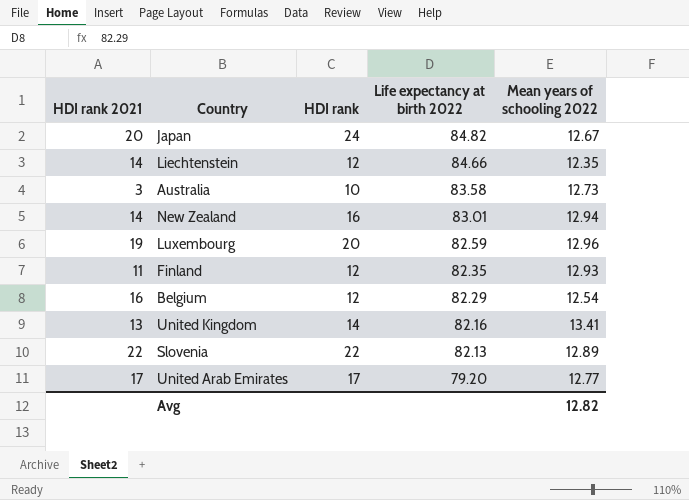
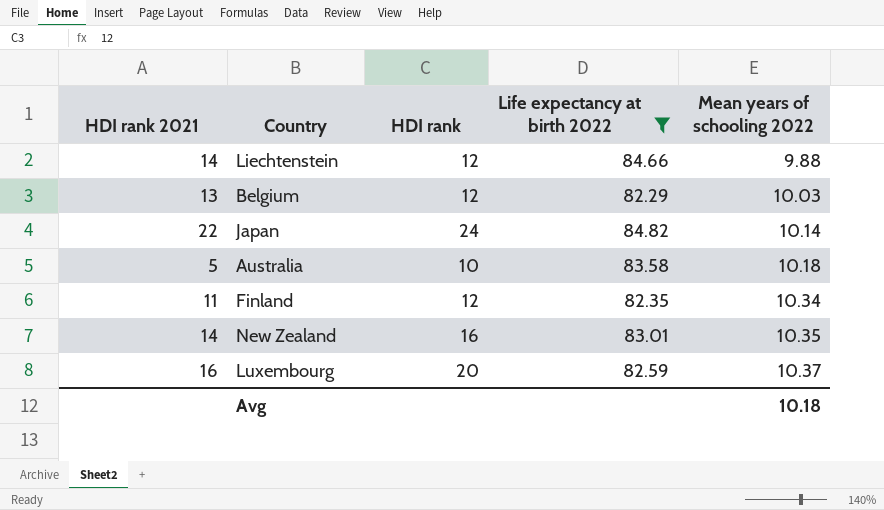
filter: none -> Life expectancy at birth 2022 >= 82.29
row order: Life expectancy at birth 2022 descending -> Mean years of schooling 2022 ascending
Liechtenstein | Mean years of schooling 2022: 12.35 -> 9.88
Belgium | HDI rank 2021: 16 -> 13
Belgium | Mean years of schooling 2022: 12.54 -> 10.03
Japan | HDI rank 2021: 20 -> 22
Japan | Mean years of schooling 2022: 12.67 -> 10.14
Australia | HDI rank 2021: 3 -> 5
Australia | Mean years of schooling 2022: 12.73 -> 10.18
Finland | Mean years of schooling 2022: 12.93 -> 10.34
New Zealand | Mean years of schooling 2022: 12.94 -> 10.35
Luxembourg | HDI rank 2021: 19 -> 16
Luxembourg | Mean years of schooling 2022: 12.96 -> 10.37
Avg | Mean years of schooling 2022: 12.82 -> 10.18

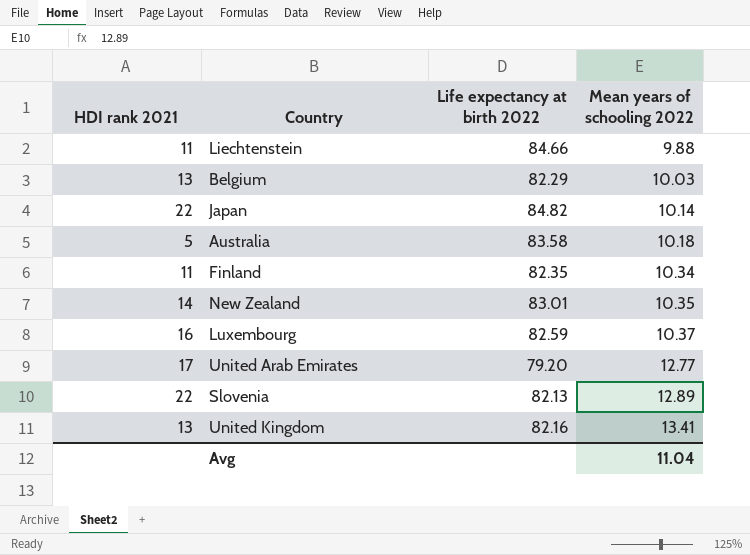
filter: Life expectancy at birth 2022 >= 82.29 -> none
column HDI rank | position: 3 -> none
Liechtenstein | HDI rank 2021: 14 -> 11
Avg | Mean years of schooling 2022: 10.18 -> 11.04

